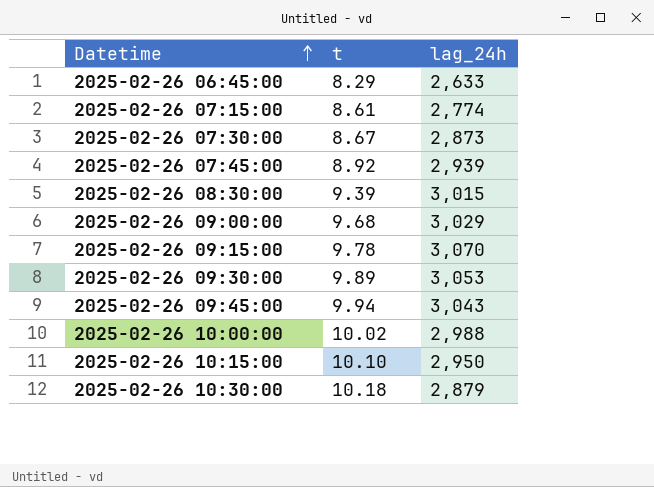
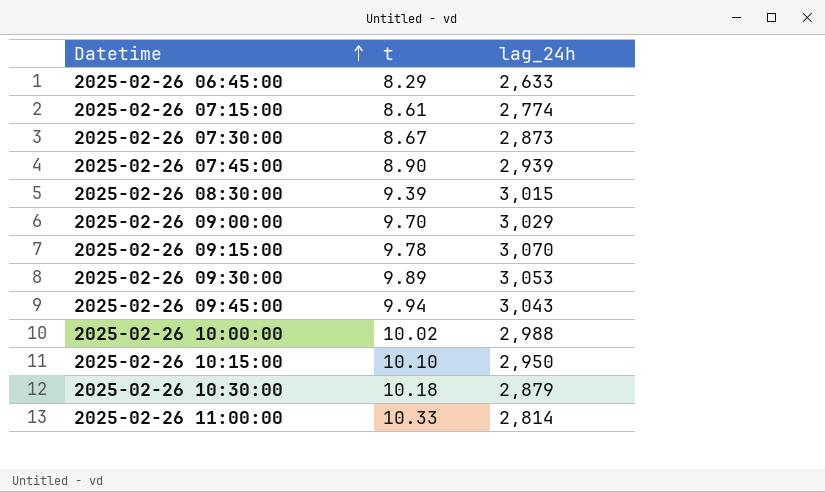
2025-02-26 07:45:00 | t: 8.92 -> 8.90
2025-02-26 09:00:00 | t: 9.68 -> 9.70
row 2025-02-26 11:00:00: none -> 10.33 | 2,814

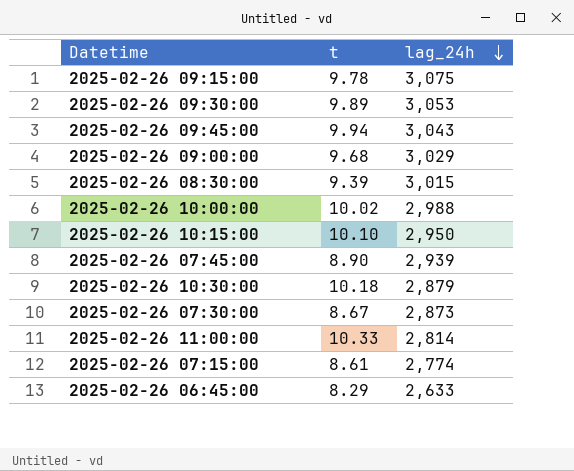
row order: Datetime ascending -> lag_24h descending
2025-02-26 09:15:00 | lag_24h: 3,070 -> 3,075
2025-02-26 09:00:00 | t: 9.70 -> 9.68

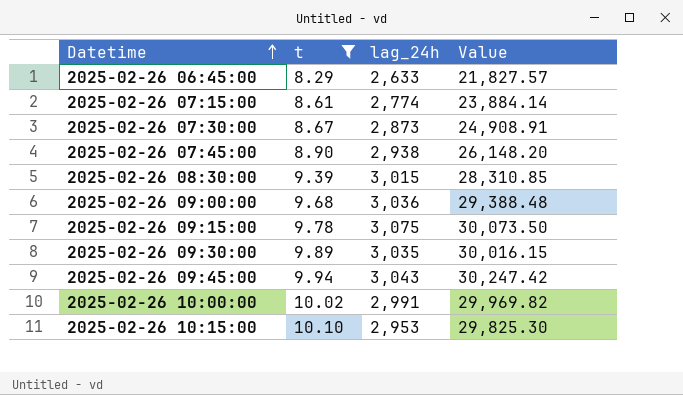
filter: none -> t <= 10.10
row order: lag_24h descending -> Datetime ascending
column Value | formula: none -> [t] * [lag_24h]
2025-02-26 07:45:00 | lag_24h: 2,939 -> 2,938
2025-02-26 09:00:00 | lag_24h: 3,029 -> 3,036
2025-02-26 09:30:00 | lag_24h: 3,053 -> 3,035
2025-02-26 10:00:00 | lag_24h: 2,988 -> 2,991
2025-02-26 10:15:00 | lag_24h: 2,950 -> 2,953

